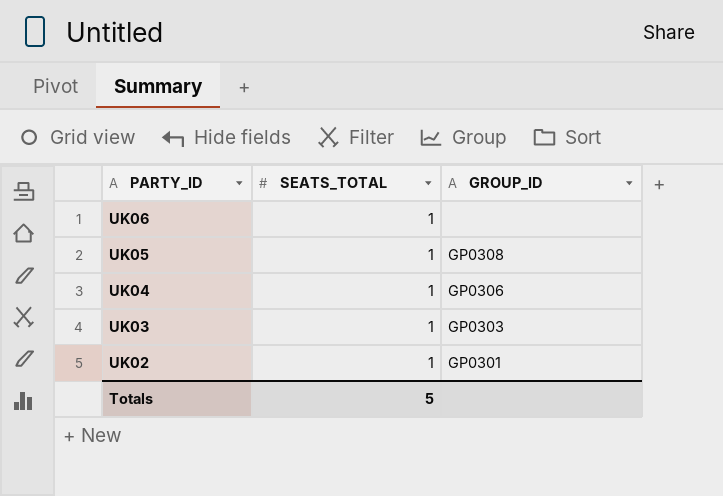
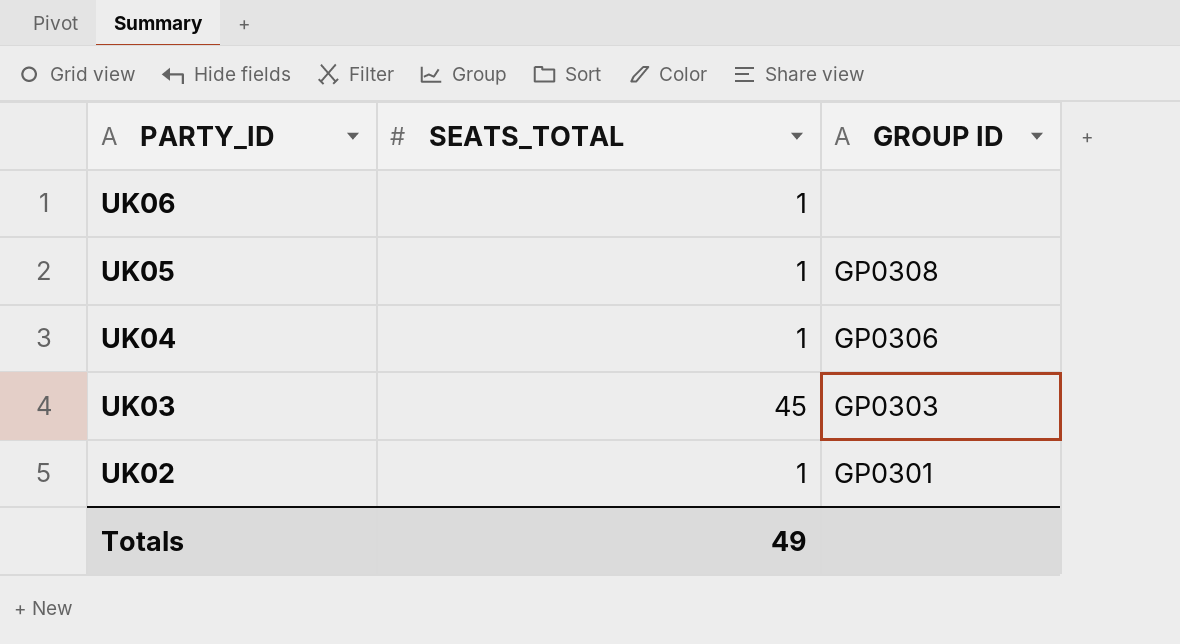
column name: GROUP_ID -> GROUP ID
UK03 | SEATS_TOTAL: 1 -> 45
Totals | SEATS_TOTAL: 5 -> 49

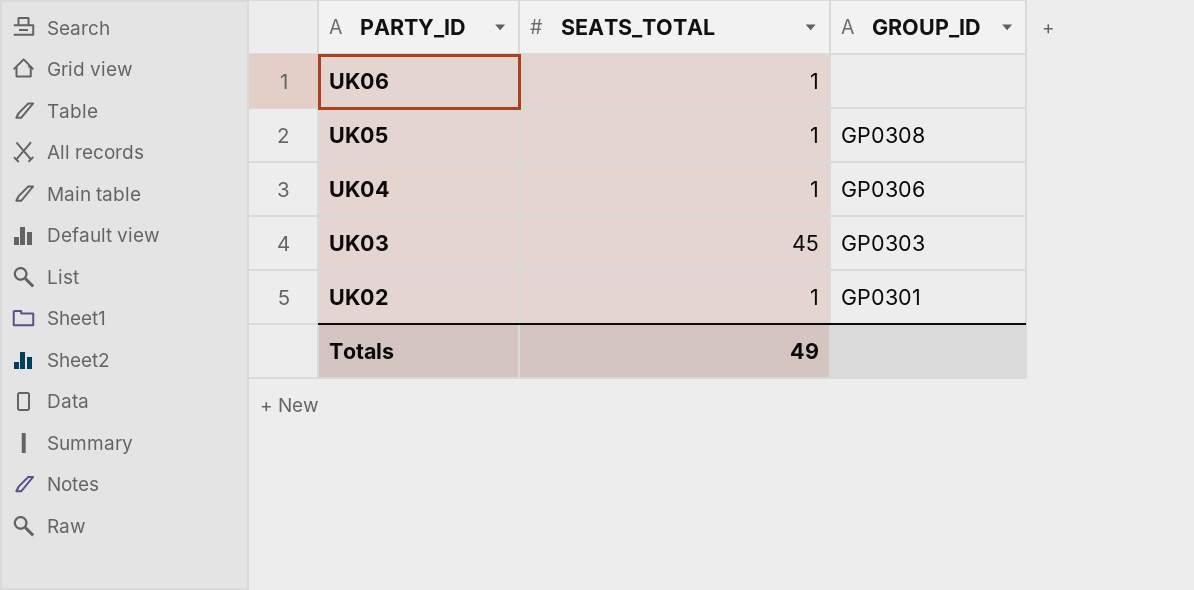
column name: GROUP ID -> GROUP_ID

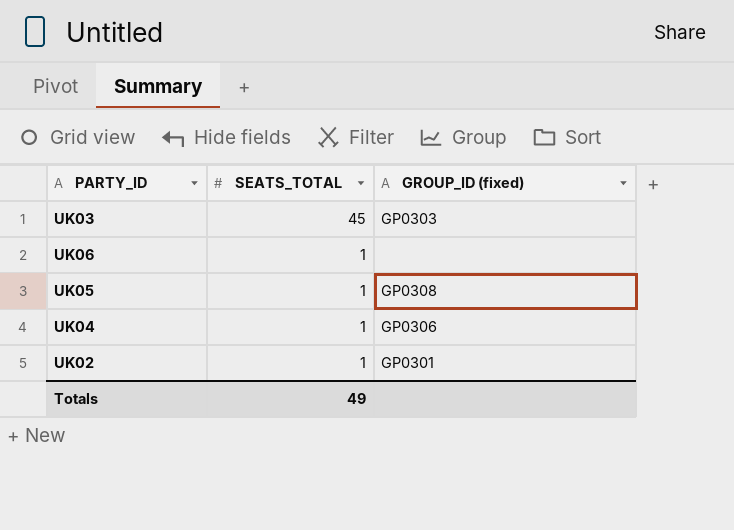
row order: PARTY_ID descending -> SEATS_TOTAL descending
column name: GROUP_ID -> GROUP_ID (fixed)

